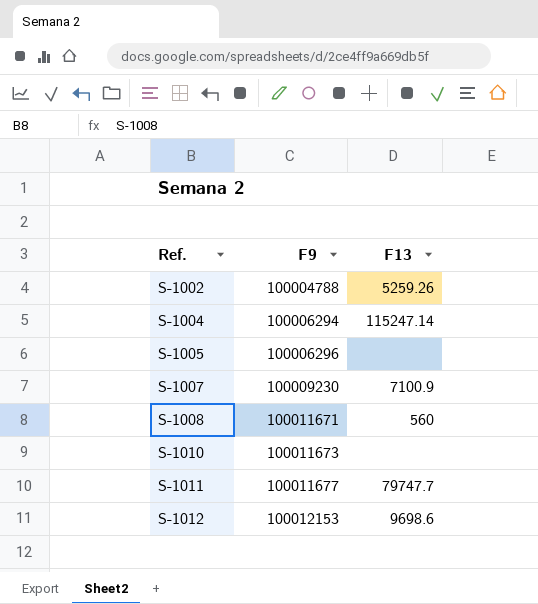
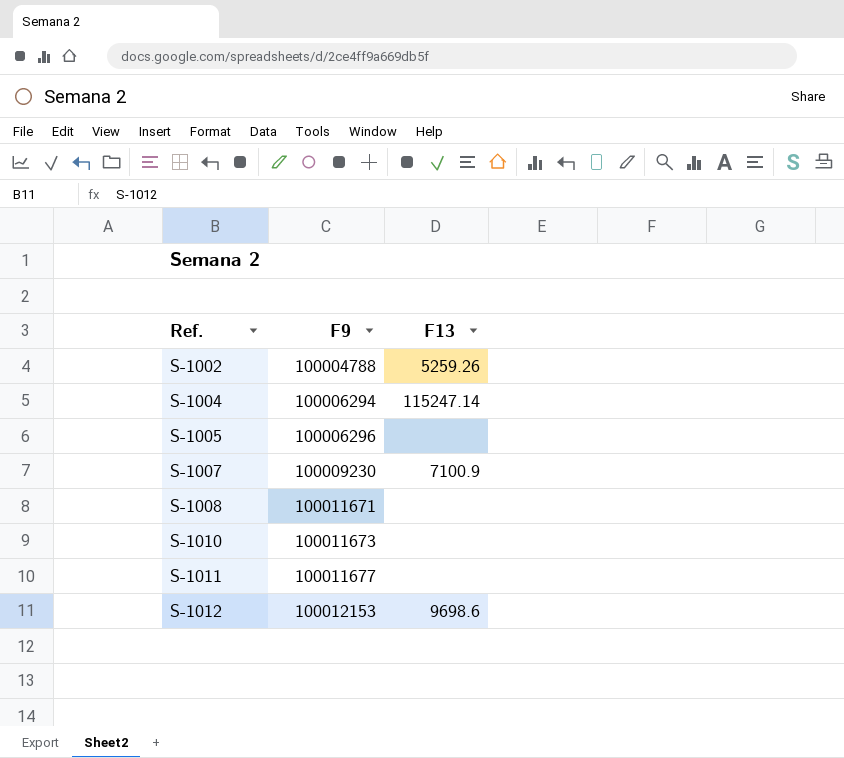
S-1008 | F13: 560 -> none
S-1011 | F13: 79747.7 -> none

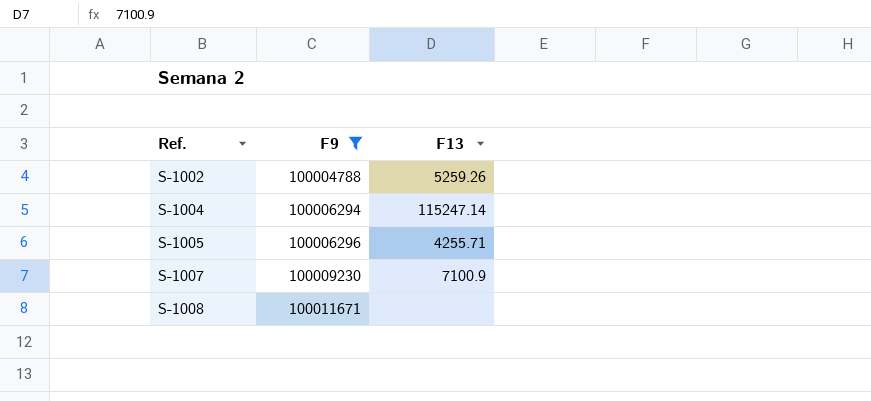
filter: none -> F9 <= 100011671
S-1005 | F13: none -> 4255.71

